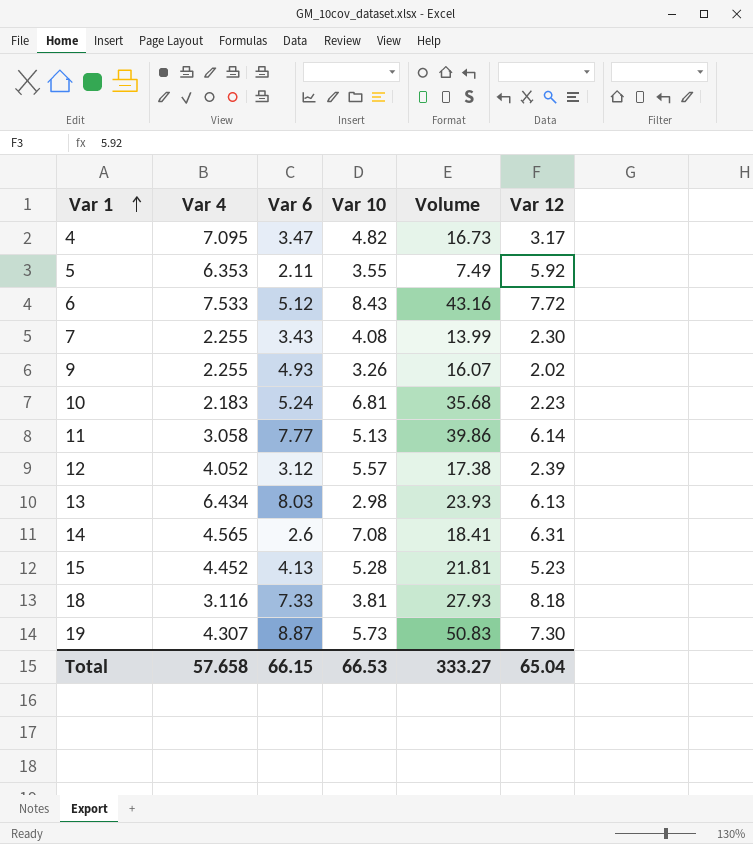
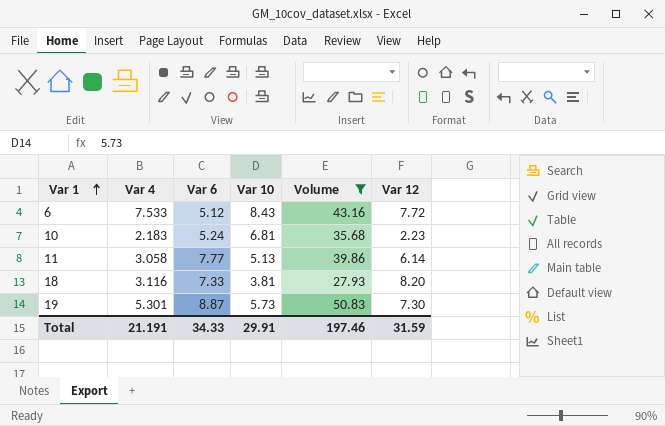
filter: none -> Volume >= 27.93
18 | Var 12: 8.18 -> 8.20
19 | Var 4: 4.307 -> 5.301
Total | Var 4: 57.658 -> 21.191
Total | Var 6: 66.15 -> 34.33
Total | Var 10: 66.53 -> 29.91
Total | Volume: 333.27 -> 197.46
Total | Var 12: 65.04 -> 31.59

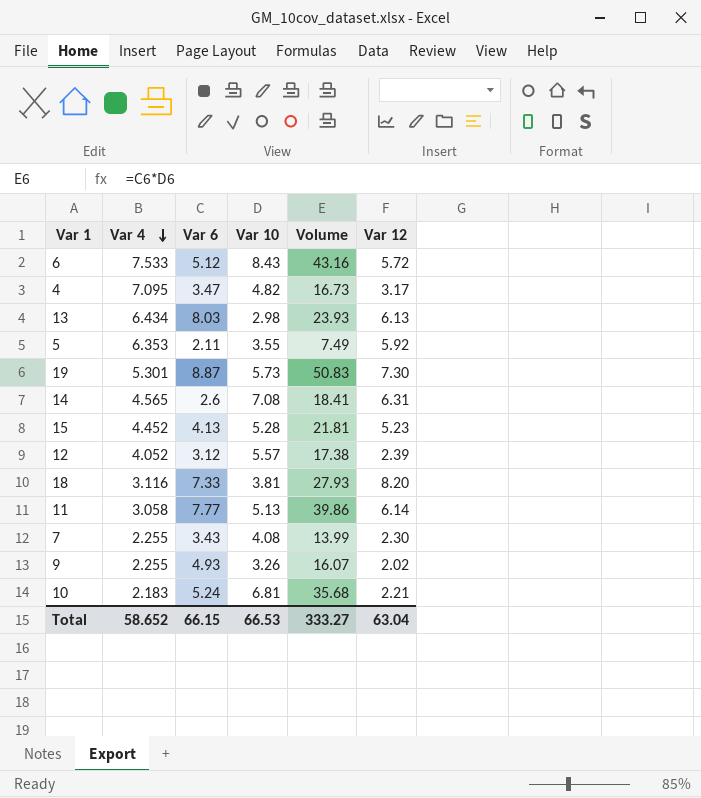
filter: Volume >= 27.93 -> none
row order: Var 1 ascending -> Var 4 descending
6 | Var 12: 7.72 -> 5.72
10 | Var 12: 2.23 -> 2.21
Total | Var 4: 21.191 -> 58.652
Total | Var 6: 34.33 -> 66.15
Total | Var 10: 29.91 -> 66.53
Total | Volume: 197.46 -> 333.27
Total | Var 12: 31.59 -> 63.04

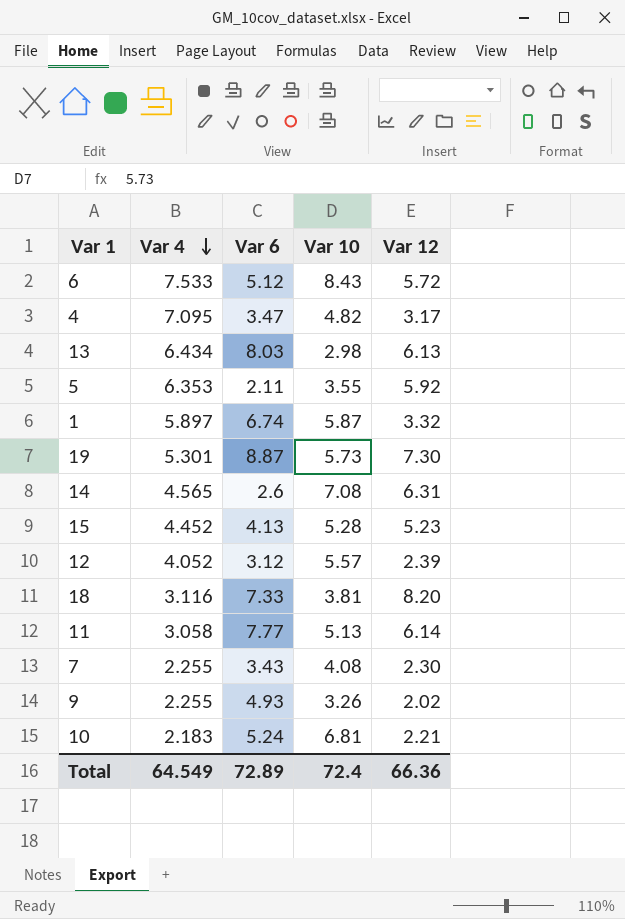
column Volume | formula: [Var 6] * [Var 10] -> none
row 1: none -> 5.897 | 6.74 | 5.87 | 3.32
Total | Var 4: 58.652 -> 64.549
Total | Var 6: 66.15 -> 72.89
Total | Var 10: 66.53 -> 72.4
Total | Var 12: 63.04 -> 66.36

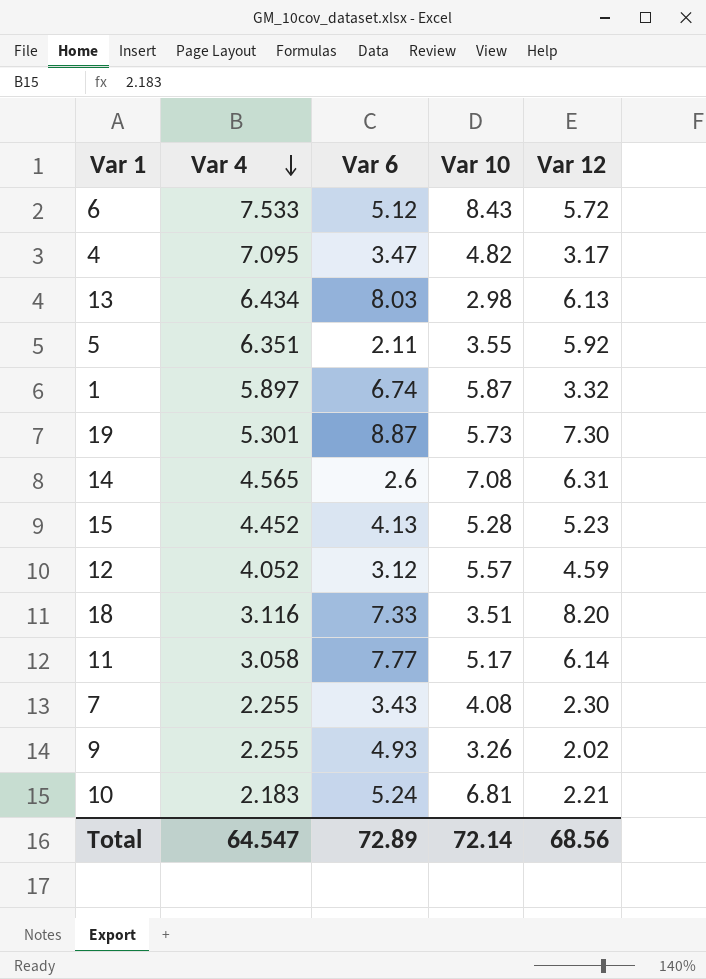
5 | Var 4: 6.353 -> 6.351
12 | Var 12: 2.39 -> 4.59
18 | Var 10: 3.81 -> 3.51
11 | Var 10: 5.13 -> 5.17
Total | Var 4: 64.549 -> 64.547
Total | Var 10: 72.4 -> 72.14
Total | Var 12: 66.36 -> 68.56

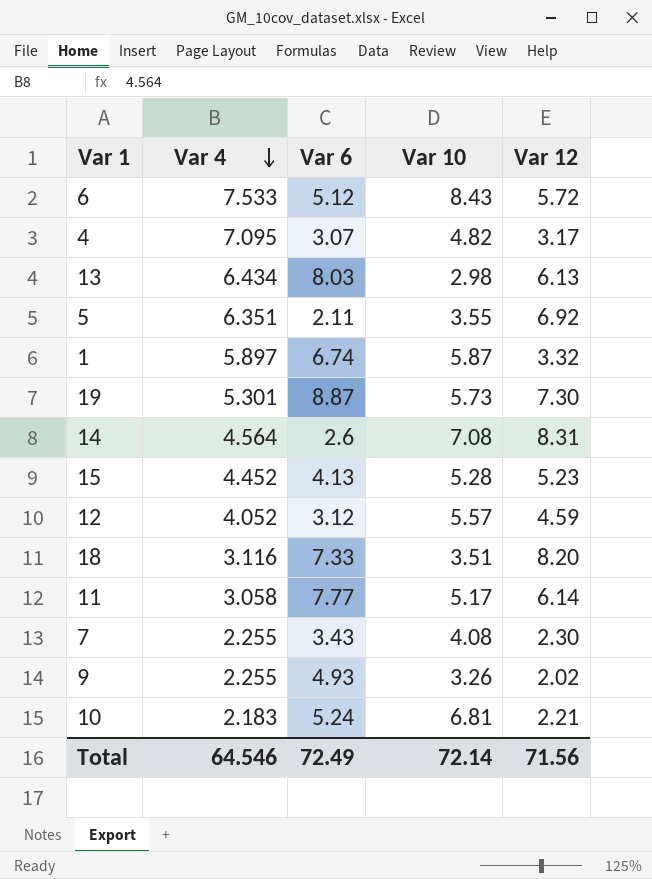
4 | Var 6: 3.47 -> 3.07
5 | Var 12: 5.92 -> 6.92
14 | Var 4: 4.565 -> 4.564
14 | Var 12: 6.31 -> 8.31
Total | Var 4: 64.547 -> 64.546
Total | Var 6: 72.89 -> 72.49
Total | Var 12: 68.56 -> 71.56

